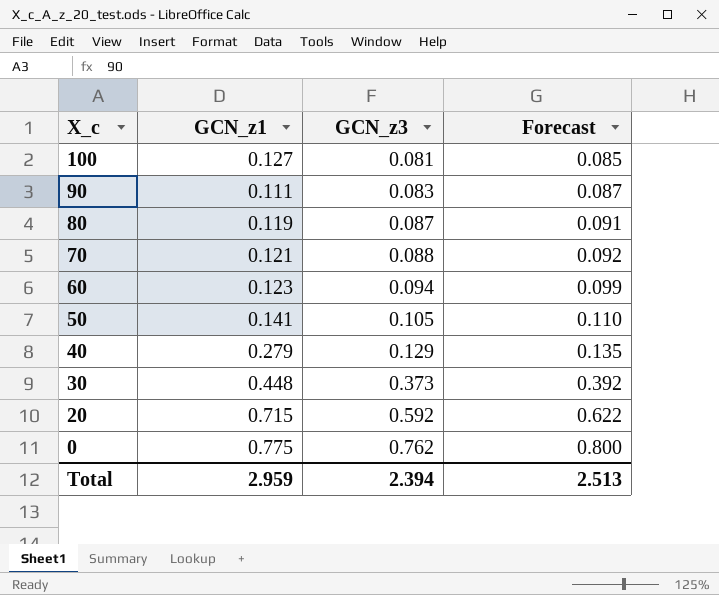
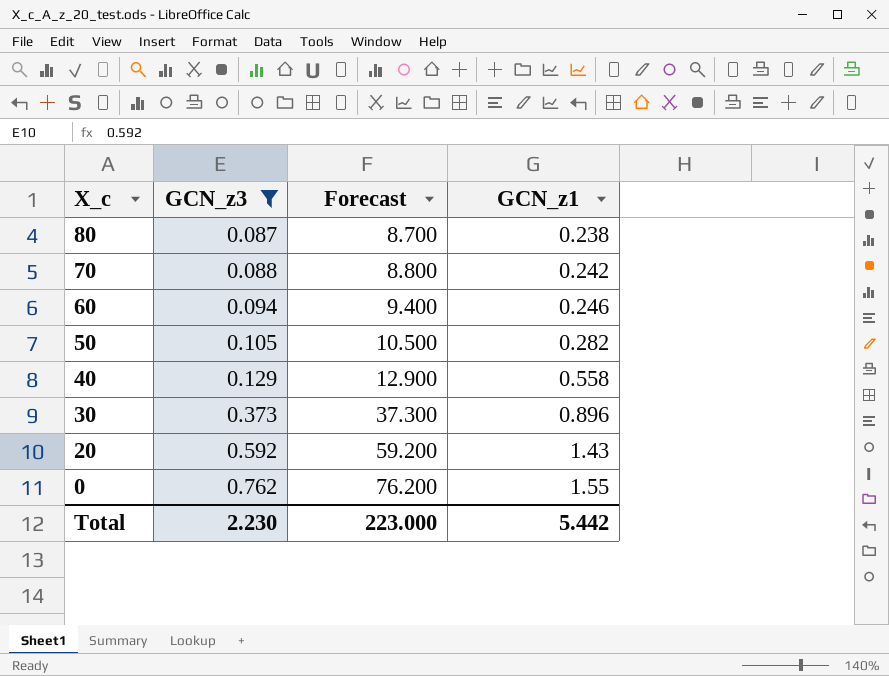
filter: none -> GCN_z3 >= 0.087
column Forecast | formula: [GCN_z3] * 1.05 -> [GCN_z3] * 100
column GCN_z1 | position: 2 -> 4
80 | GCN_z1: 0.119 -> 0.238
70 | GCN_z1: 0.121 -> 0.242
60 | GCN_z1: 0.123 -> 0.246
50 | GCN_z1: 0.141 -> 0.282
40 | GCN_z1: 0.279 -> 0.558
30 | GCN_z1: 0.448 -> 0.896
20 | GCN_z1: 0.715 -> 1.43
0 | GCN_z1: 0.775 -> 1.55
Total | GCN_z3: 2.394 -> 2.230
Total | Forecast: 2.513 -> 223.000
Total | GCN_z1: 2.959 -> 5.442

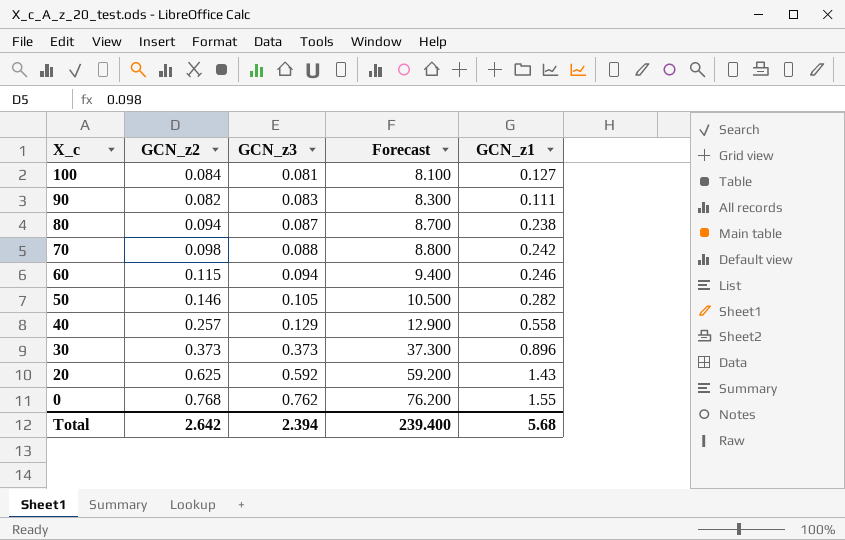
filter: GCN_z3 >= 0.087 -> none
column GCN_z2 | position: none -> 2
Total | GCN_z3: 2.230 -> 2.394
Total | Forecast: 223.000 -> 239.400
Total | GCN_z1: 5.442 -> 5.68

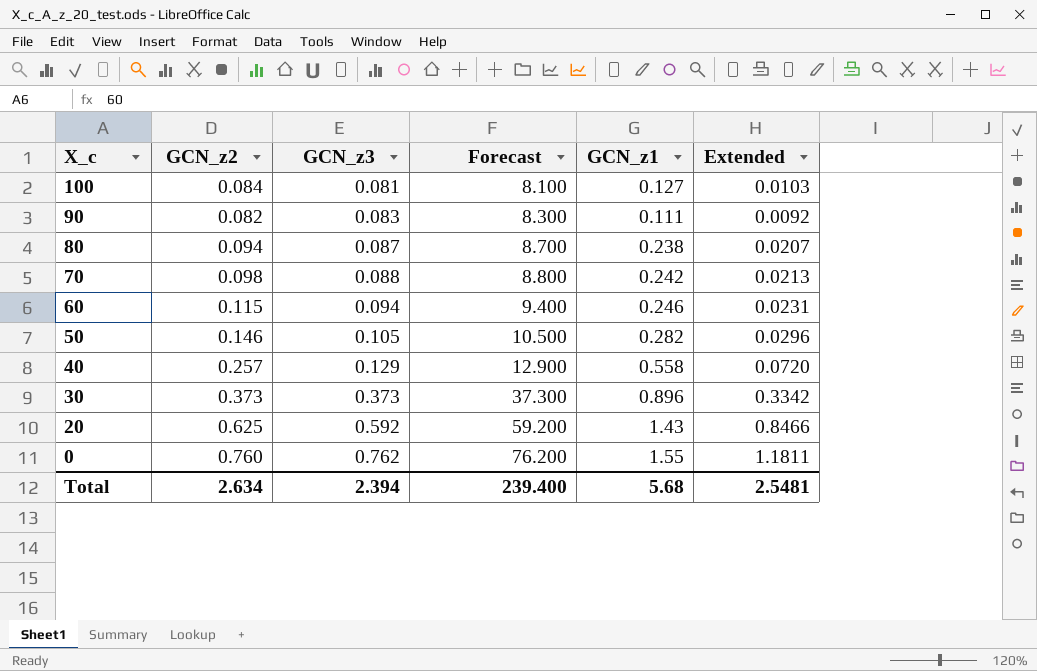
column Extended | formula: none -> [GCN_z3] * [GCN_z1]
0 | GCN_z2: 0.768 -> 0.760
Total | GCN_z2: 2.642 -> 2.634

